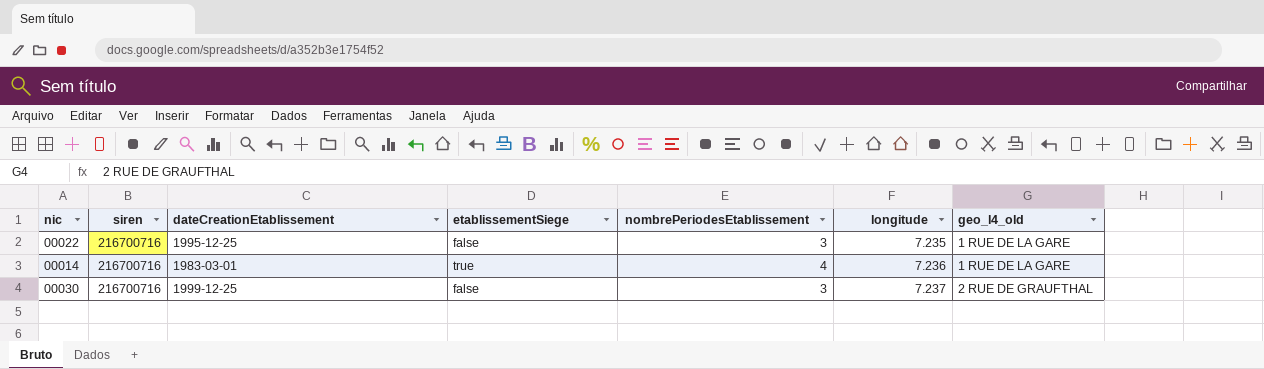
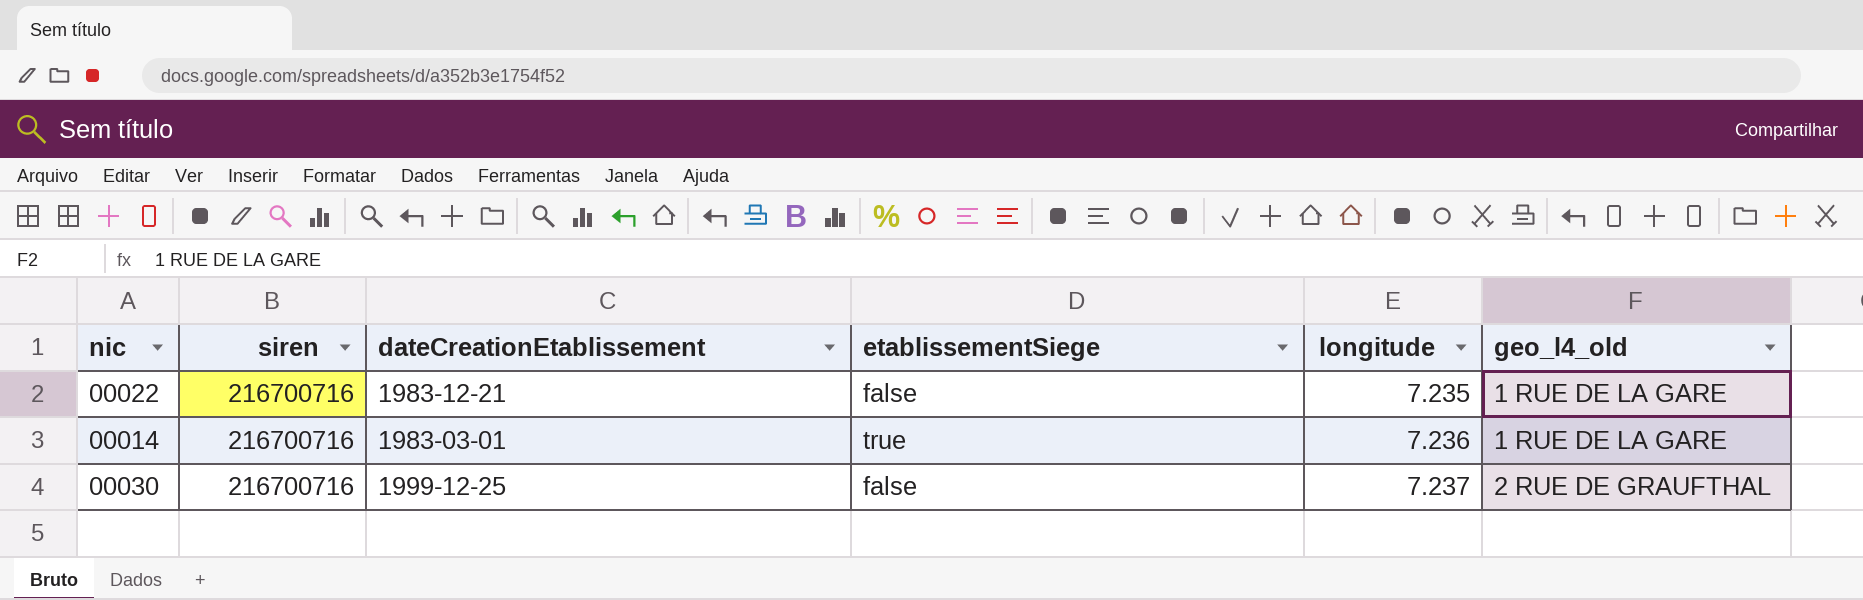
column nombrePeriodesEtablissement | position: 5 -> none
00022 | dateCreationEtablissement: 1995-12-25 -> 1983-12-21

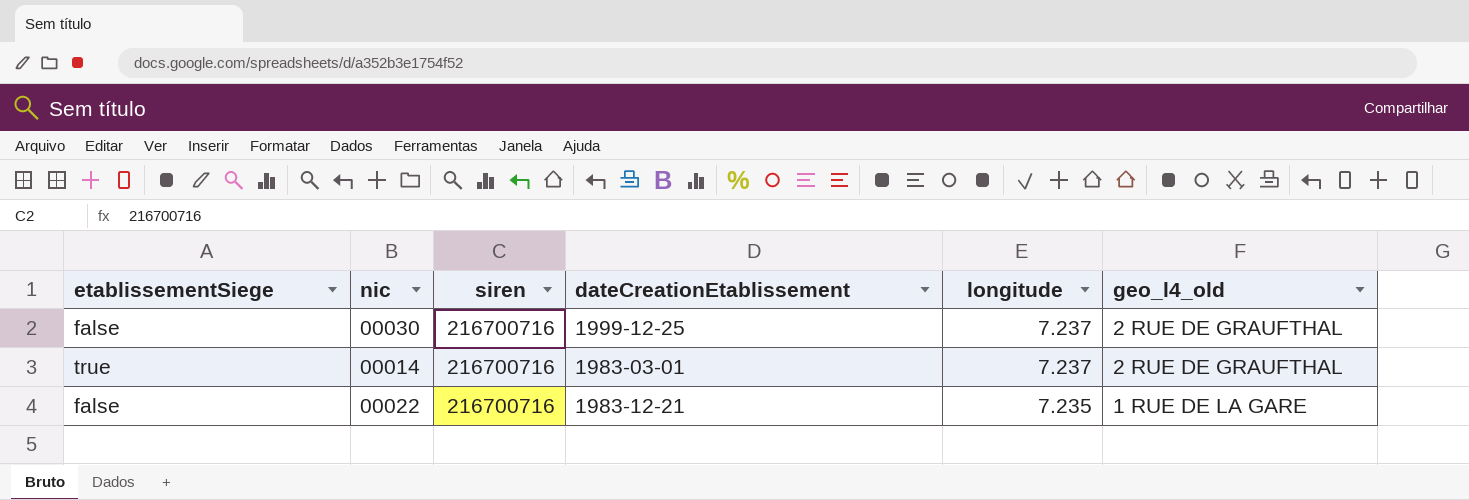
row order: longitude ascending -> longitude descending
column etablissementSiege | position: 4 -> 1
00014 | longitude: 7.236 -> 7.237
00014 | geo_l4_old: 1 RUE DE LA GARE -> 2 RUE DE GRAUFTHAL

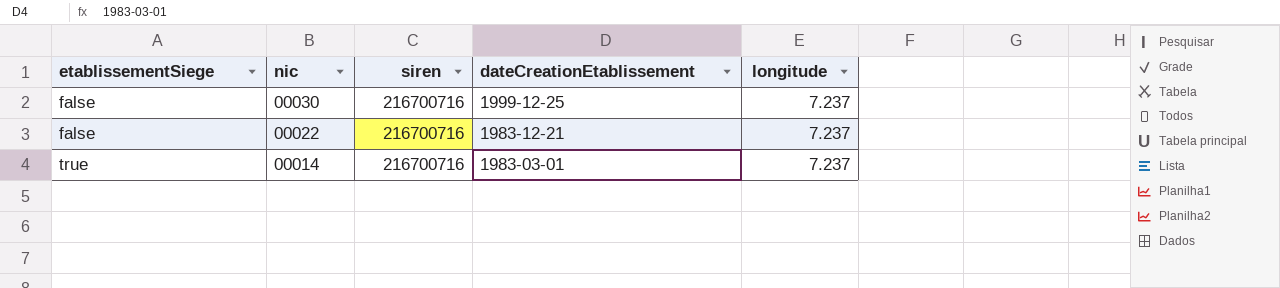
row order: longitude descending -> etablissementSiege ascending
column geo_l4_old | position: 6 -> none
00022 | longitude: 7.235 -> 7.237

